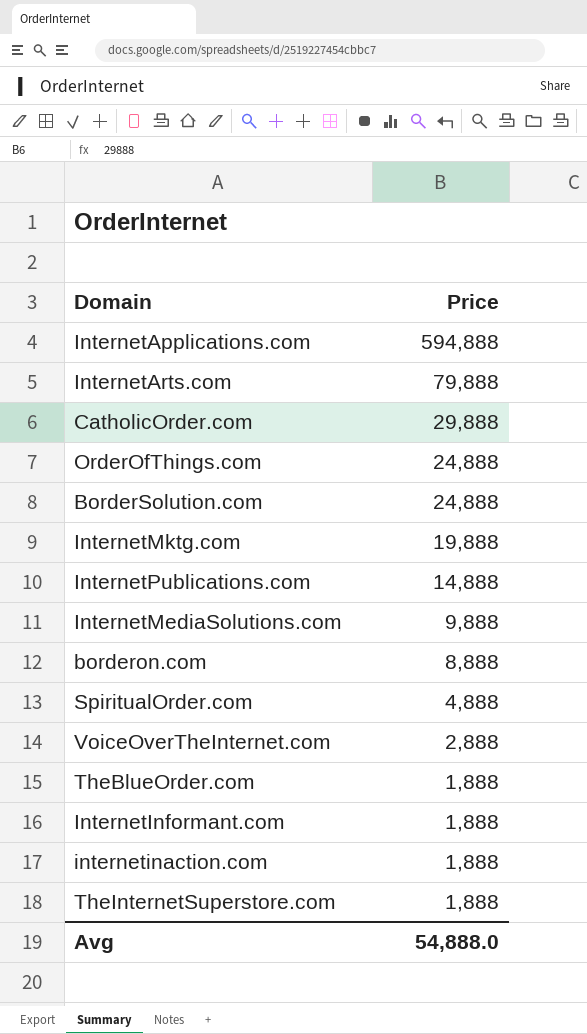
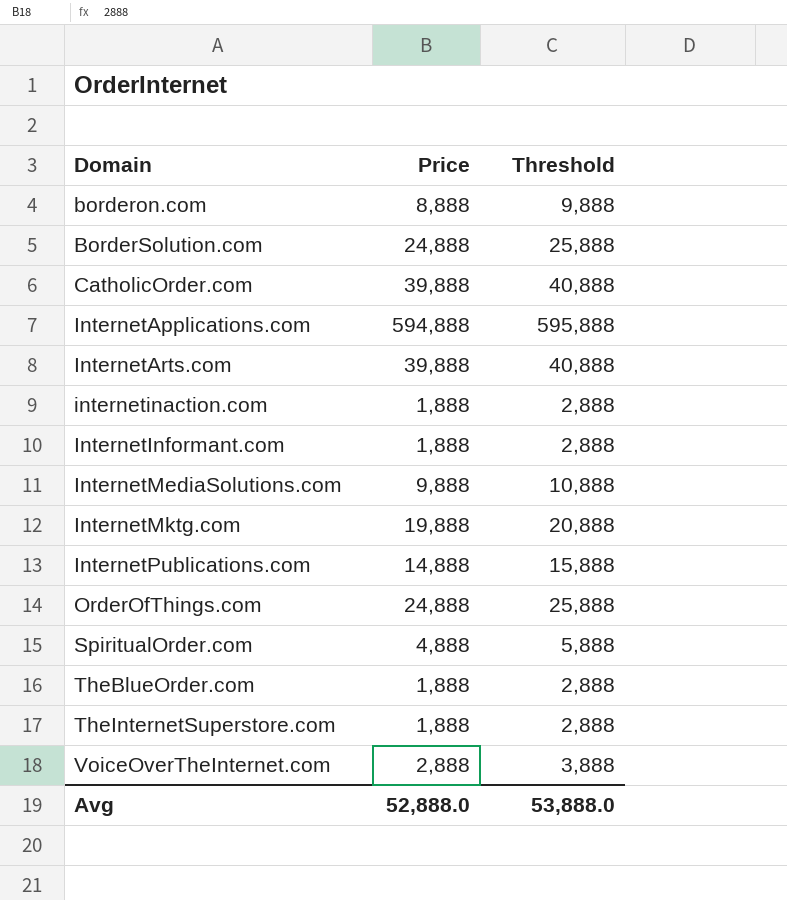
row order: Price descending -> Domain ascending
column Threshold | formula: none -> [Price] + 1000
CatholicOrder.com | Price: 29,888 -> 39,888
InternetArts.com | Price: 79,888 -> 39,888
Avg | Price: 54,888.0 -> 52,888.0

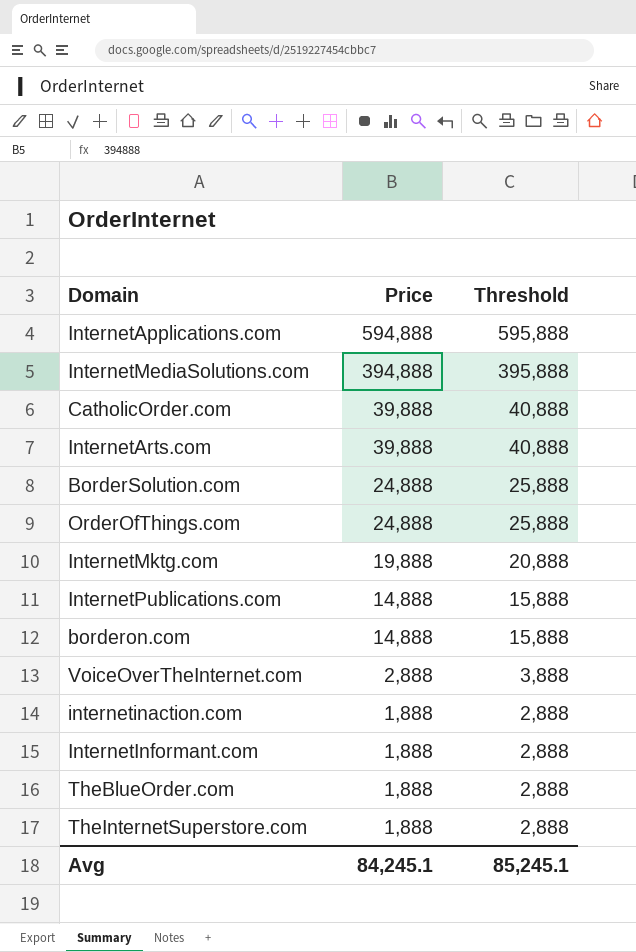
row order: Domain ascending -> Price descending
row SpiritualOrder.com: 4,888 | 5,888 -> none
InternetMediaSolutions.com | Price: 9,888 -> 394,888
InternetMediaSolutions.com | Threshold: 10,888 -> 395,888
borderon.com | Price: 8,888 -> 14,888
borderon.com | Threshold: 9,888 -> 15,888
Avg | Price: 52,888.0 -> 84,245.1
Avg | Threshold: 53,888.0 -> 85,245.1

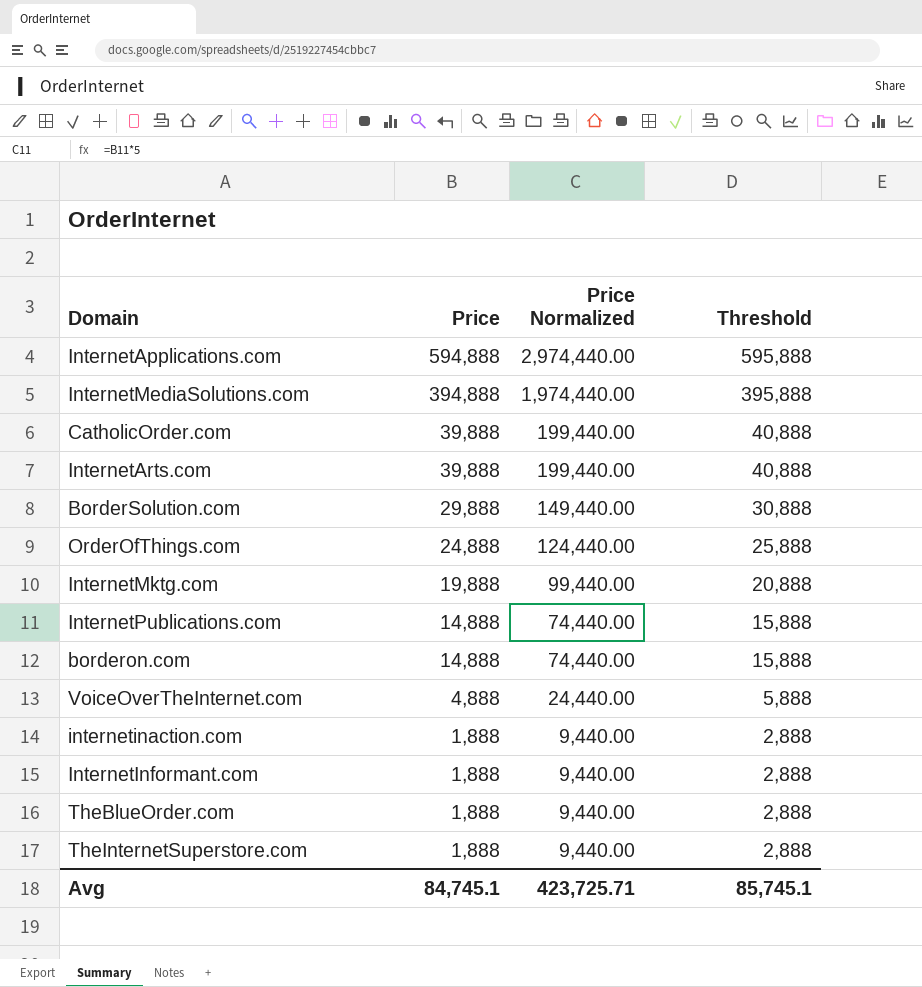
column Price Normalized | formula: none -> [Price] * 5
BorderSolution.com | Price: 24,888 -> 29,888
BorderSolution.com | Threshold: 25,888 -> 30,888
VoiceOverTheInternet.com | Price: 2,888 -> 4,888
VoiceOverTheInternet.com | Threshold: 3,888 -> 5,888
Avg | Price: 84,245.1 -> 84,745.1
Avg | Threshold: 85,245.1 -> 85,745.1

